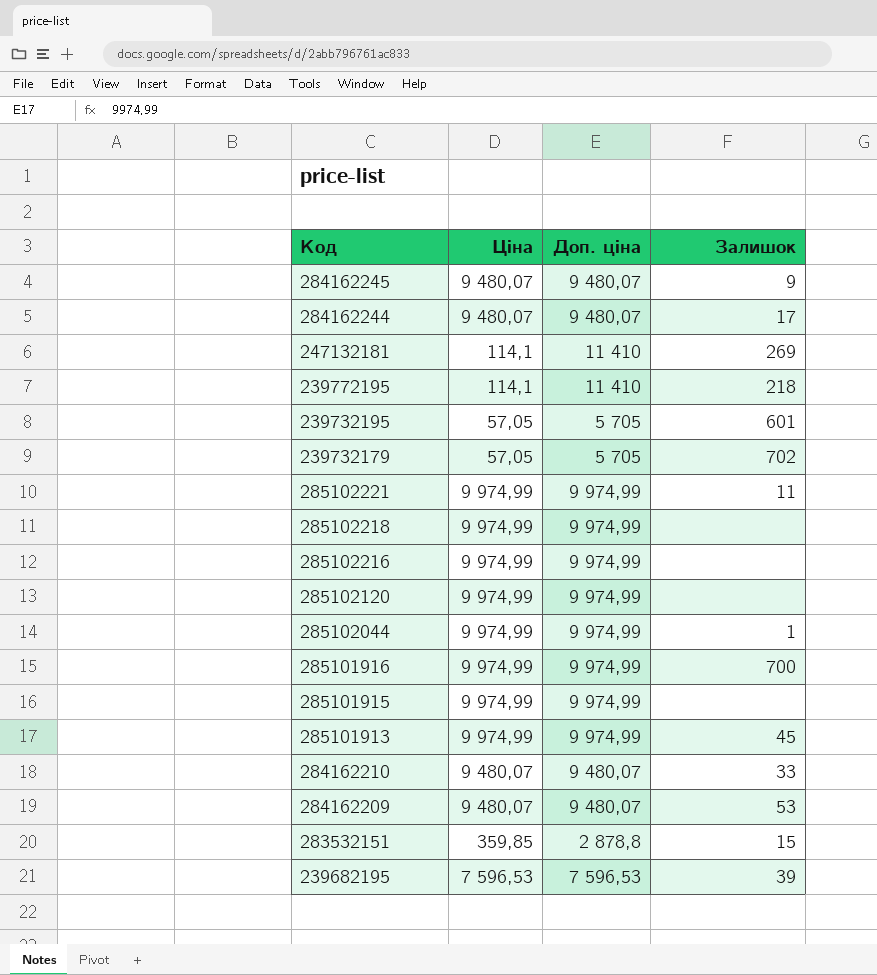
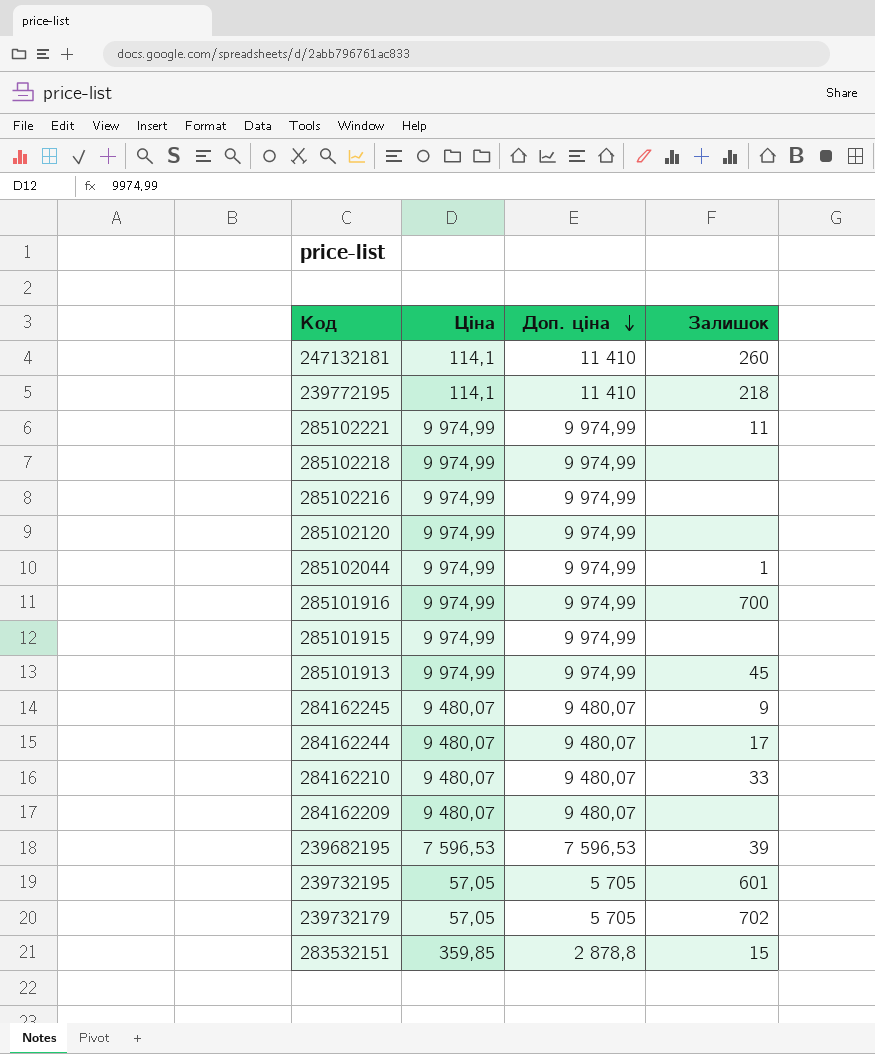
row order: none -> Доп. ціна descending
247132181 | Залишок: 269 -> 260
284162209 | Залишок: 53 -> none

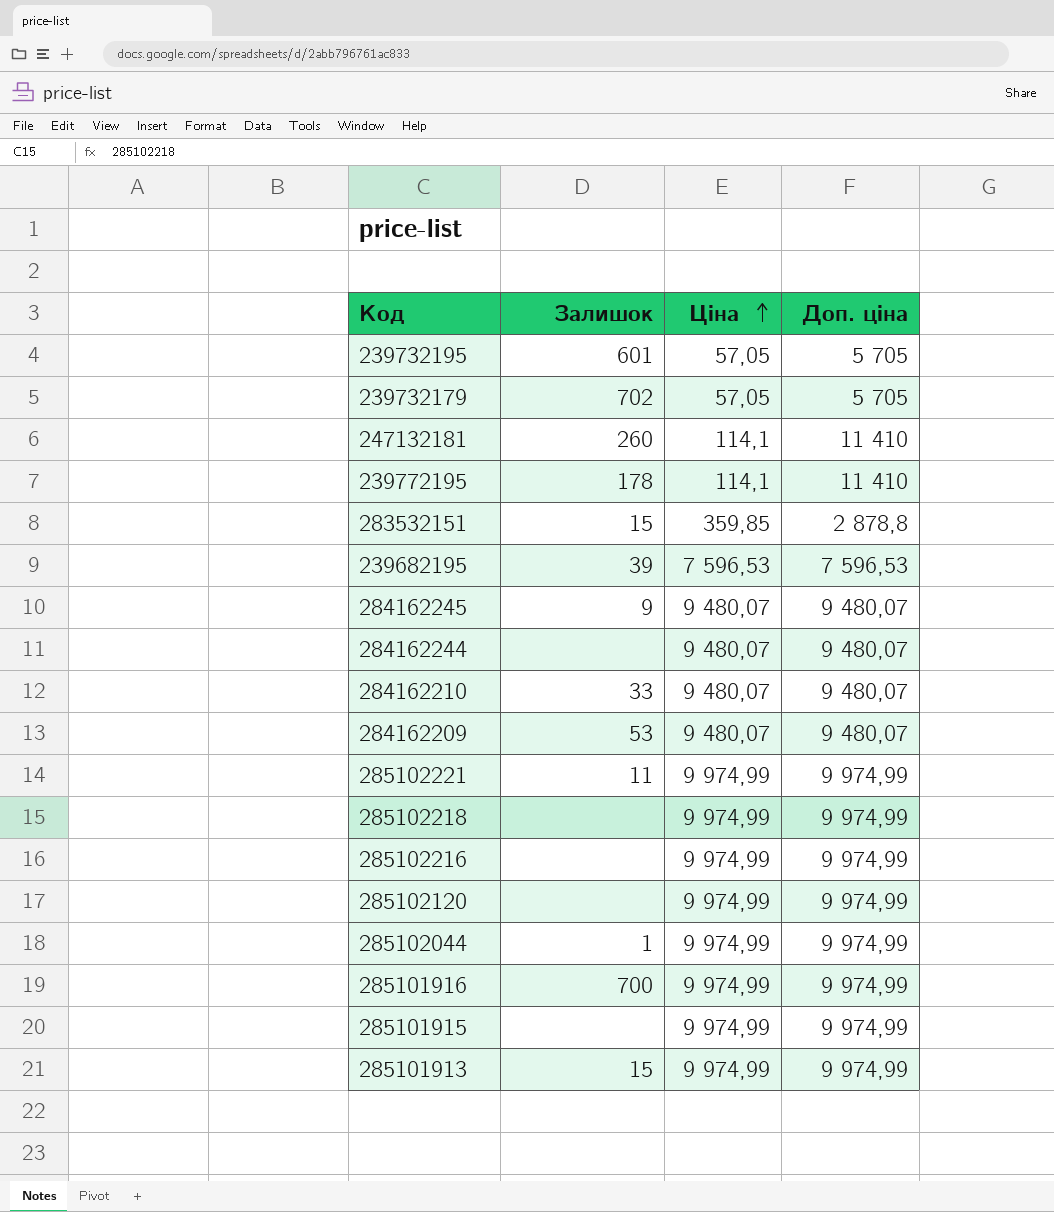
row order: Доп. ціна descending -> Ціна ascending
column Залишок | position: 4 -> 2
239772195 | Залишок: 218 -> 178
284162244 | Залишок: 17 -> none
284162209 | Залишок: none -> 53
285101913 | Залишок: 45 -> 15

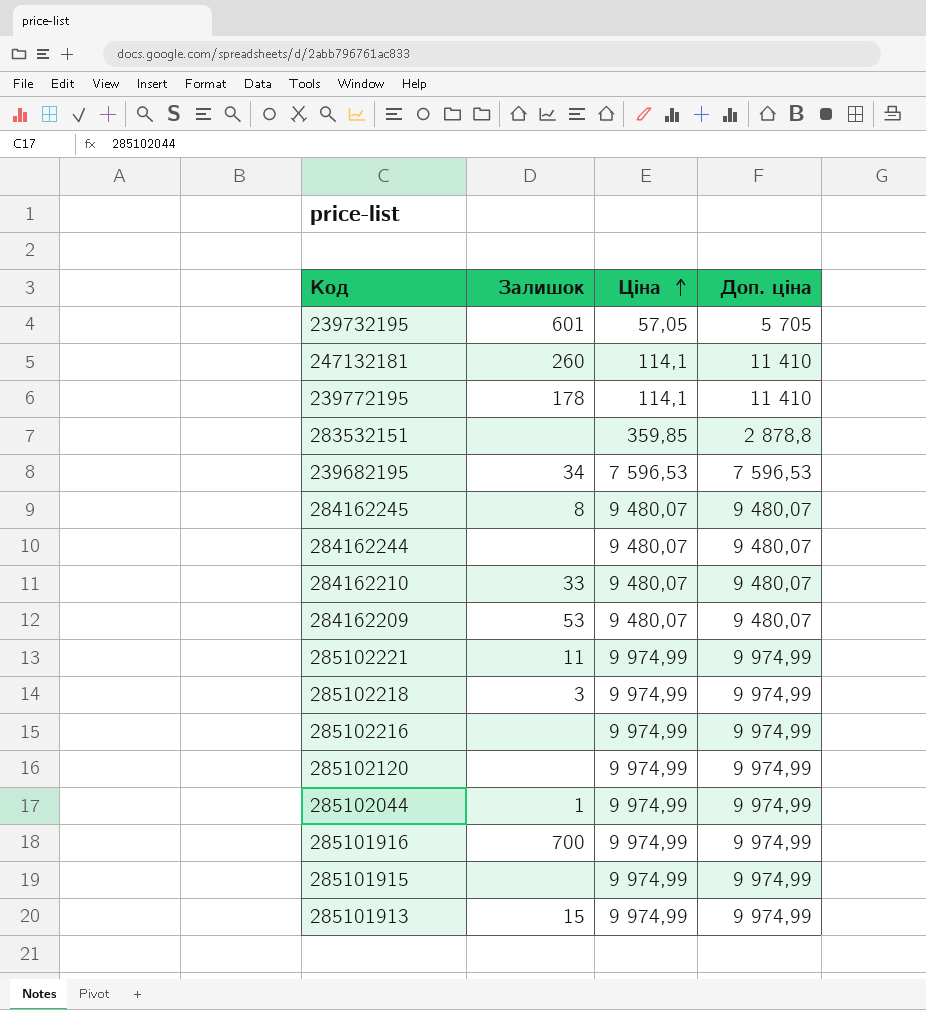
row 239732179: 702 | 57,05 | 5 705 -> none
283532151 | Залишок: 15 -> none
239682195 | Залишок: 39 -> 34
284162245 | Залишок: 9 -> 8
285102218 | Залишок: none -> 3

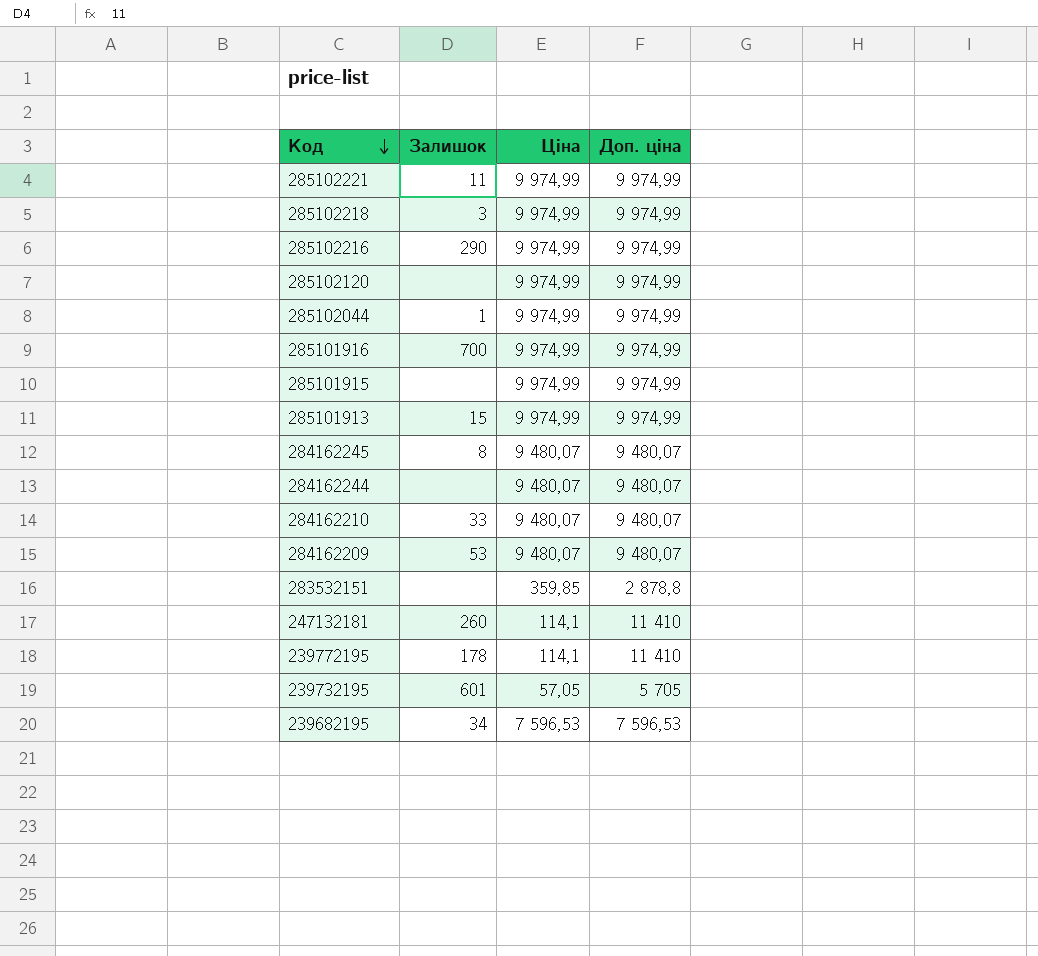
row order: Ціна ascending -> Код descending
285102216 | Залишок: none -> 290

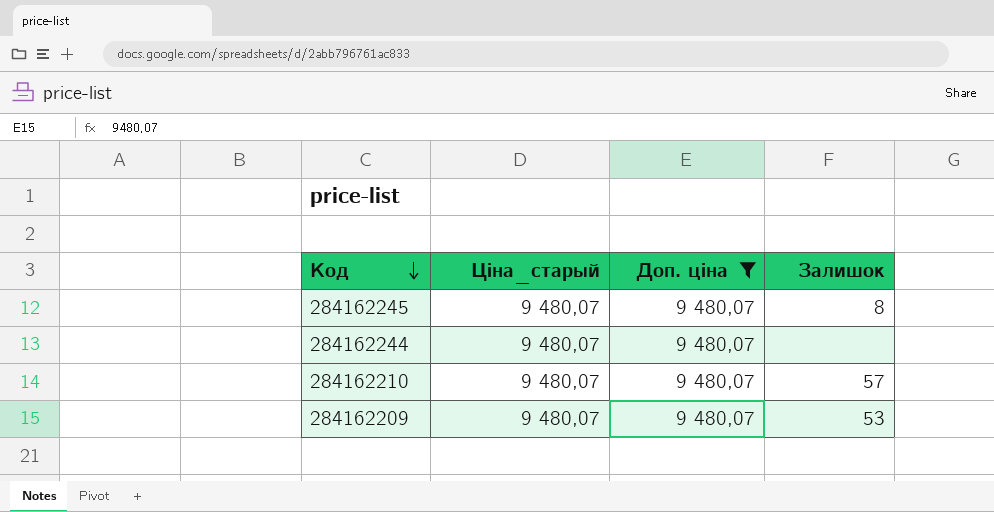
filter: none -> Доп. ціна = 9 480,07
column name: Ціна -> Ціна_старый
column Залишок | position: 2 -> 4
284162210 | Залишок: 33 -> 57

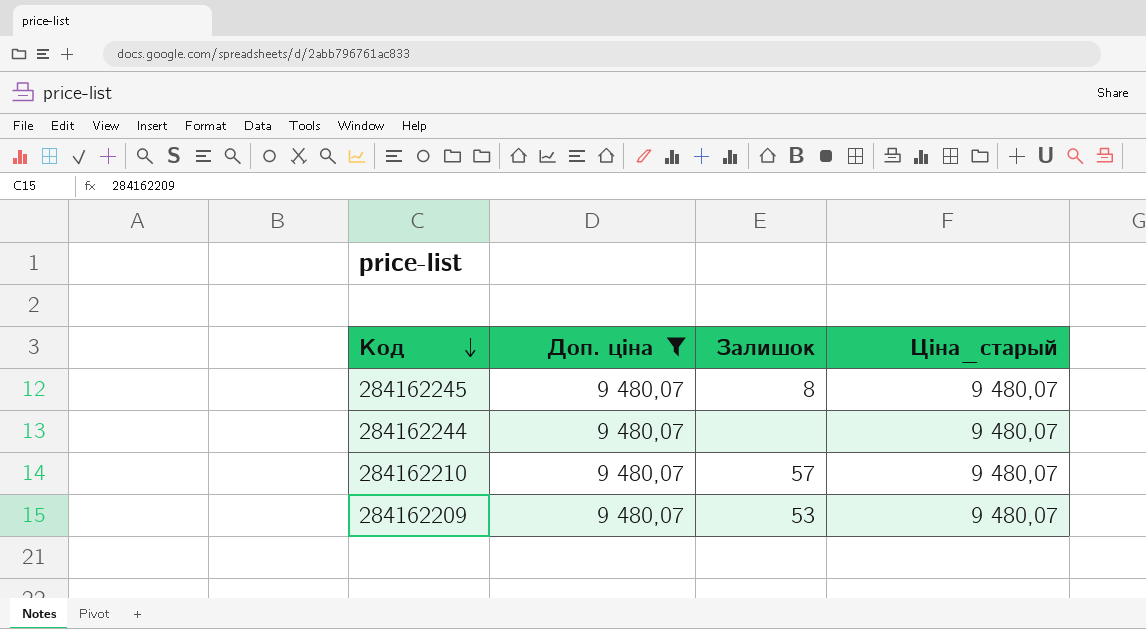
column Ціна_старый | position: 2 -> 4

